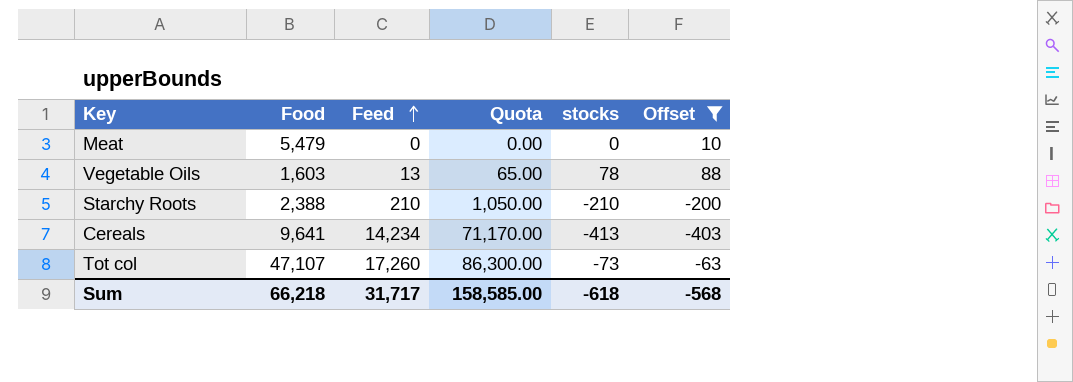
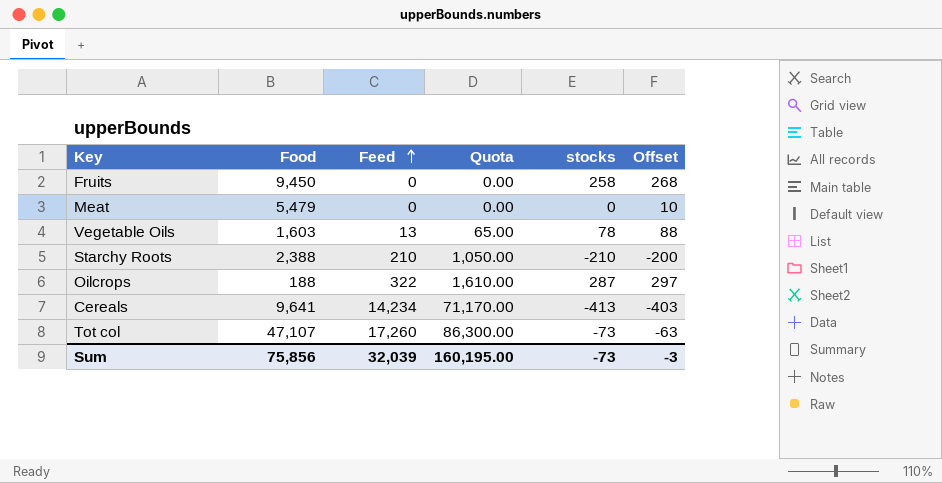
filter: Offset <= 88 -> none
Sum | Food: 66,218 -> 75,856
Sum | Feed: 31,717 -> 32,039
Sum | Quota: 158,585.00 -> 160,195.00
Sum | stocks: -618 -> -73
Sum | Offset: -568 -> -3

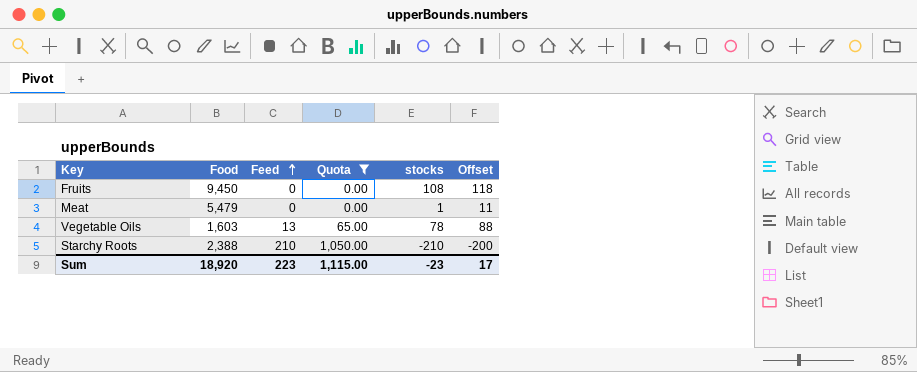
filter: none -> Quota <= 1,050.00
Fruits | stocks: 258 -> 108
Fruits | Offset: 268 -> 118
Meat | stocks: 0 -> 1
Meat | Offset: 10 -> 11
Sum | Food: 75,856 -> 18,920
Sum | Feed: 32,039 -> 223
Sum | Quota: 160,195.00 -> 1,115.00
Sum | stocks: -73 -> -23
Sum | Offset: -3 -> 17

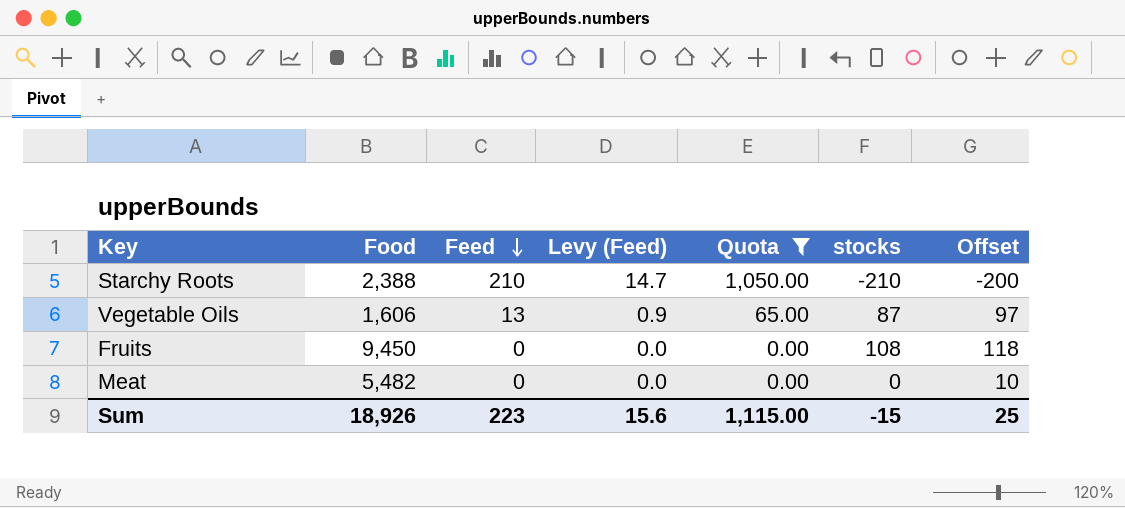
row order: Feed ascending -> Feed descending
column Levy (Feed) | formula: none -> [Feed] * 0.07
Vegetable Oils | Food: 1,603 -> 1,606
Vegetable Oils | stocks: 78 -> 87
Vegetable Oils | Offset: 88 -> 97
Meat | Food: 5,479 -> 5,482
Meat | stocks: 1 -> 0
Meat | Offset: 11 -> 10
Sum | Food: 18,920 -> 18,926
Sum | stocks: -23 -> -15
Sum | Offset: 17 -> 25

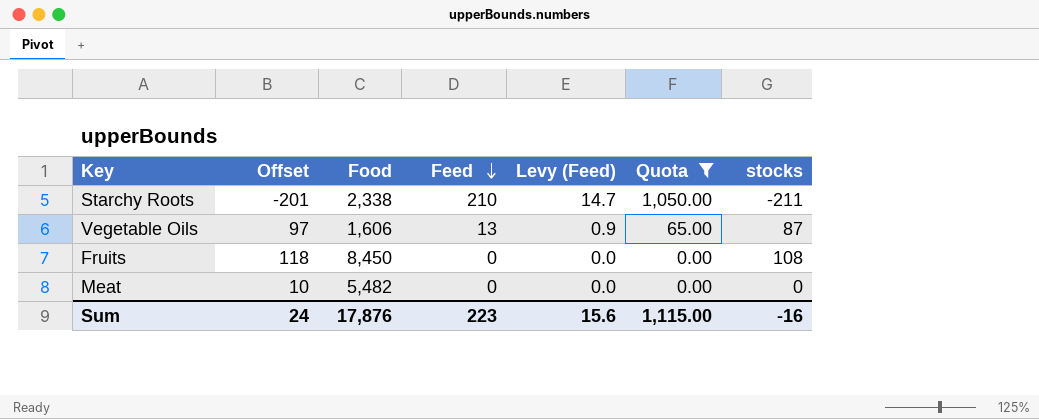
column Offset | position: 7 -> 2
Starchy Roots | Offset: -200 -> -201
Starchy Roots | Food: 2,388 -> 2,338
Starchy Roots | stocks: -210 -> -211
Fruits | Food: 9,450 -> 8,450
Sum | Offset: 25 -> 24
Sum | Food: 18,926 -> 17,876
Sum | stocks: -15 -> -16

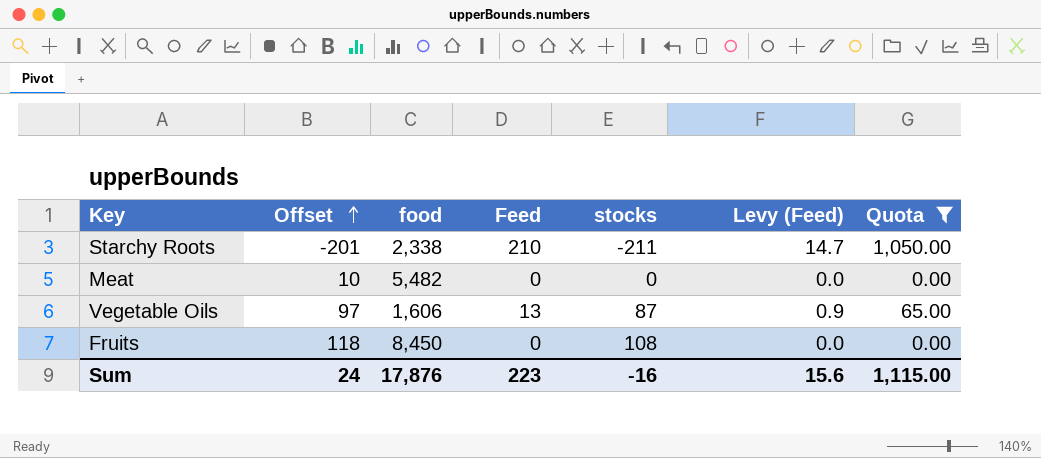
row order: Feed descending -> Offset ascending
column name: Food -> food
column stocks | position: 7 -> 5

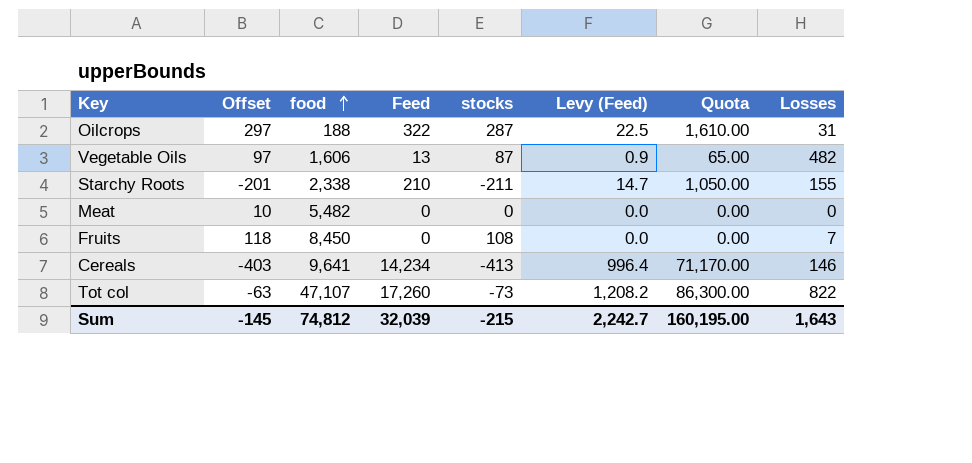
filter: Quota <= 1,050.00 -> none
row order: Offset ascending -> food ascending
column Losses | position: none -> 8
Sum | Offset: 24 -> -145
Sum | food: 17,876 -> 74,812
Sum | Feed: 223 -> 32,039
Sum | stocks: -16 -> -215
Sum | Levy (Feed): 15.6 -> 2,242.7
Sum | Quota: 1,115.00 -> 160,195.00

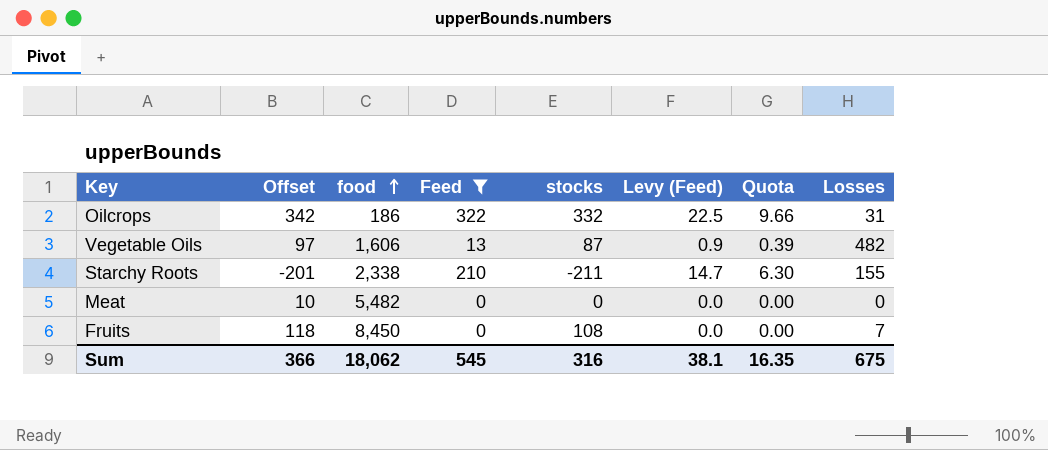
filter: none -> Feed <= 322
column Quota | formula: [Feed] * 5 -> [Feed] * 0.03
Oilcrops | Offset: 297 -> 342
Oilcrops | food: 188 -> 186
Oilcrops | stocks: 287 -> 332
Sum | Offset: -145 -> 366
Sum | food: 74,812 -> 18,062
Sum | Feed: 32,039 -> 545
Sum | stocks: -215 -> 316
Sum | Levy (Feed): 2,242.7 -> 38.1
Sum | Quota: 160,195.00 -> 16.35
Sum | Losses: 1,643 -> 675

